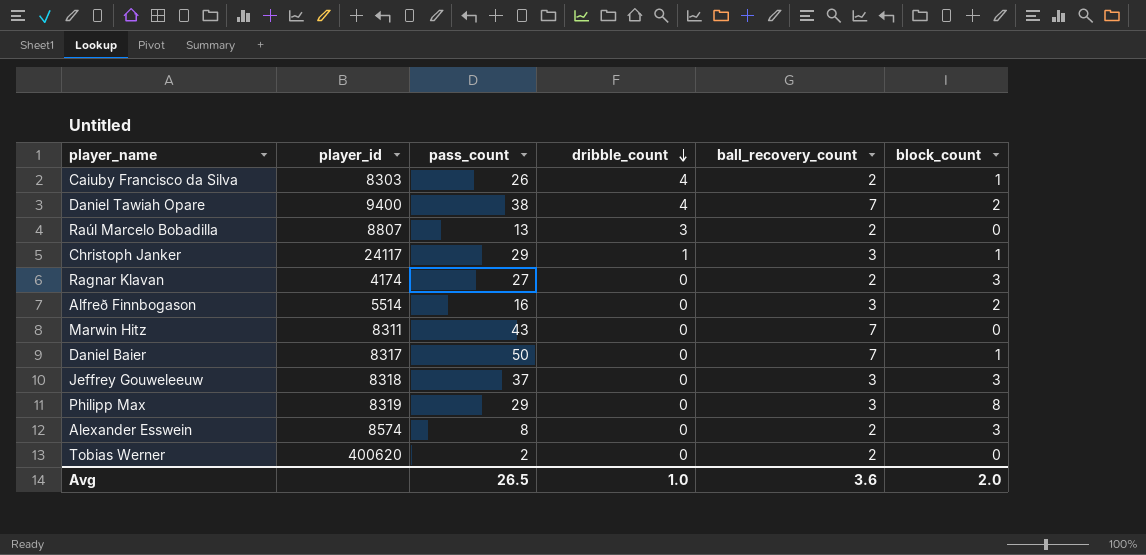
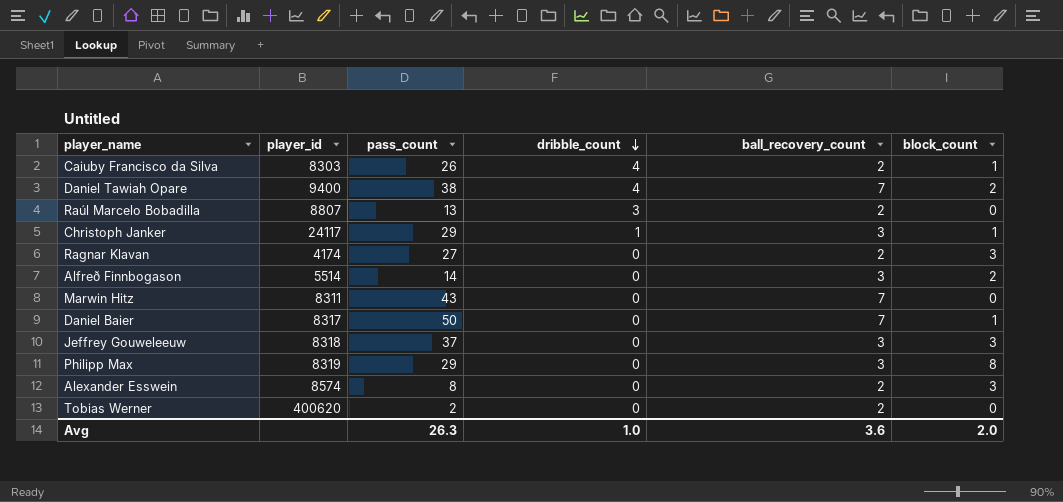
Alfreð Finnbogason | pass_count: 16 -> 14
Avg | pass_count: 26.5 -> 26.3

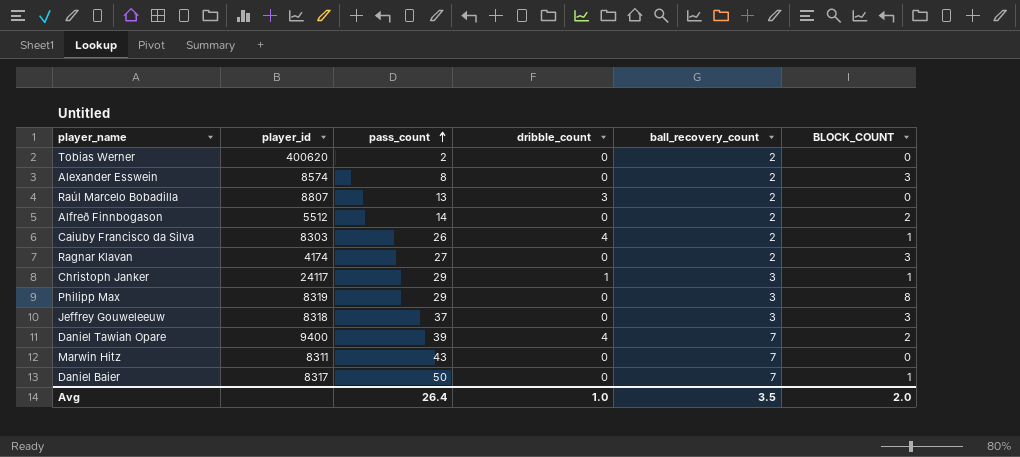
row order: dribble_count descending -> pass_count ascending
column name: block_count -> BLOCK_COUNT
Alfreð Finnbogason | player_id: 5514 -> 5512
Alfreð Finnbogason | ball_recovery_count: 3 -> 2
Daniel Tawiah Opare | pass_count: 38 -> 39
Avg | pass_count: 26.3 -> 26.4
Avg | ball_recovery_count: 3.6 -> 3.5

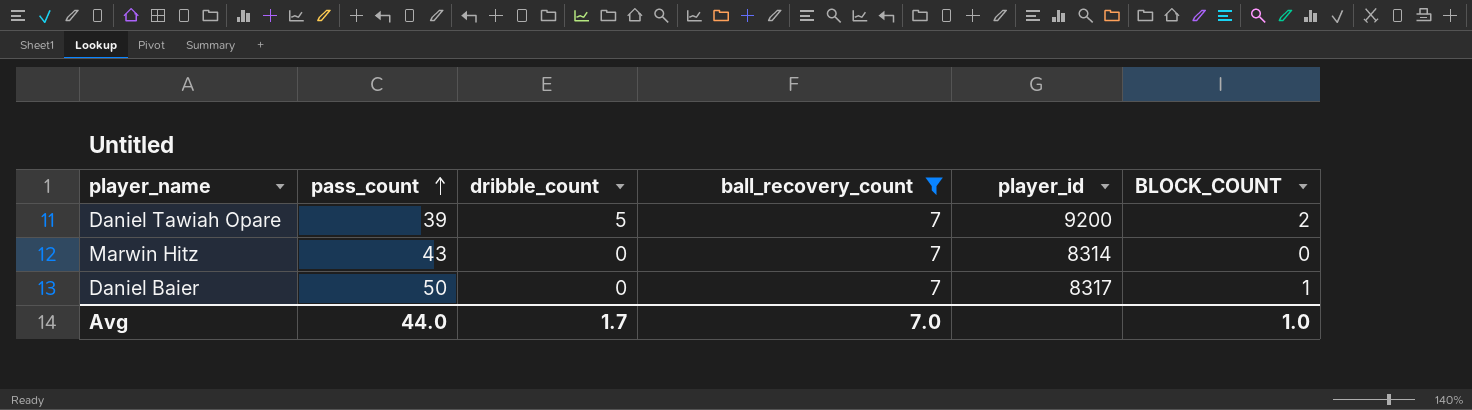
filter: none -> ball_recovery_count = 7
column player_id | position: 2 -> 5
Daniel Tawiah Opare | dribble_count: 4 -> 5
Daniel Tawiah Opare | player_id: 9400 -> 9200
Marwin Hitz | player_id: 8311 -> 8314
Avg | pass_count: 26.4 -> 44.0
Avg | dribble_count: 1.0 -> 1.7
Avg | ball_recovery_count: 3.5 -> 7.0
Avg | BLOCK_COUNT: 2.0 -> 1.0

